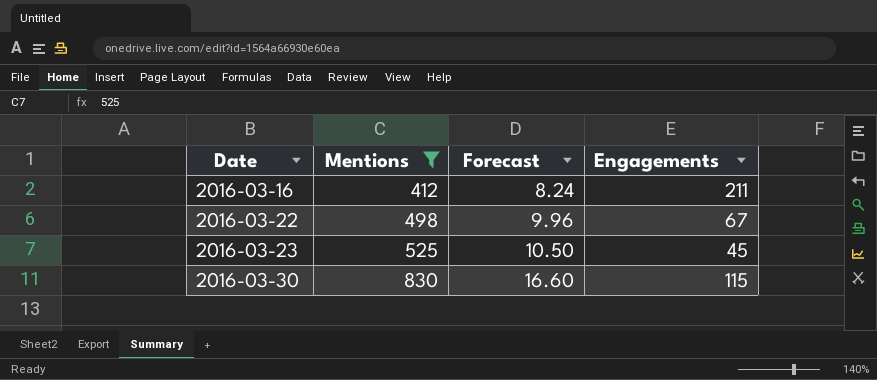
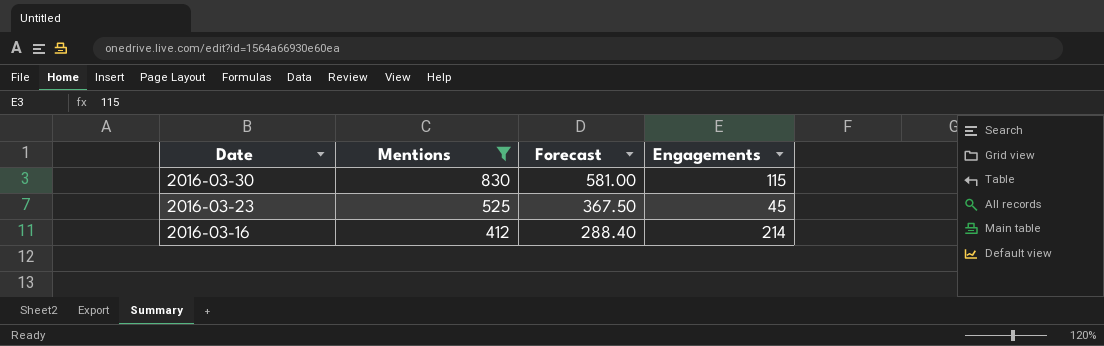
row order: Date ascending -> Date descending
column Forecast | formula: [Mentions] * 0.02 -> [Mentions] * 0.7
row 2016-03-22: 498 | 9.96 | 67 -> none
2016-03-16 | Engagements: 211 -> 214

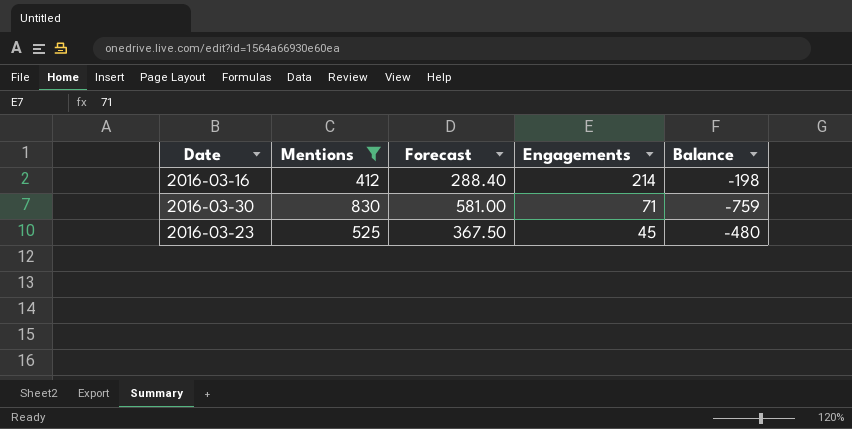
row order: Date descending -> Engagements descending
column Balance | formula: none -> [Engagements] - [Mentions]
2016-03-30 | Engagements: 115 -> 71

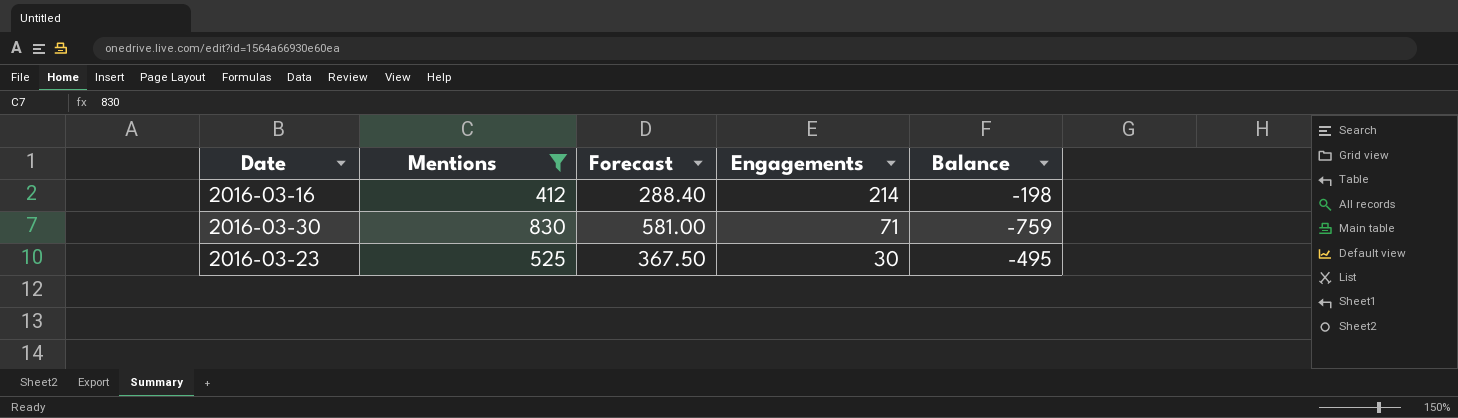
2016-03-23 | Engagements: 45 -> 30
2016-03-23 | Balance: -480 -> -495

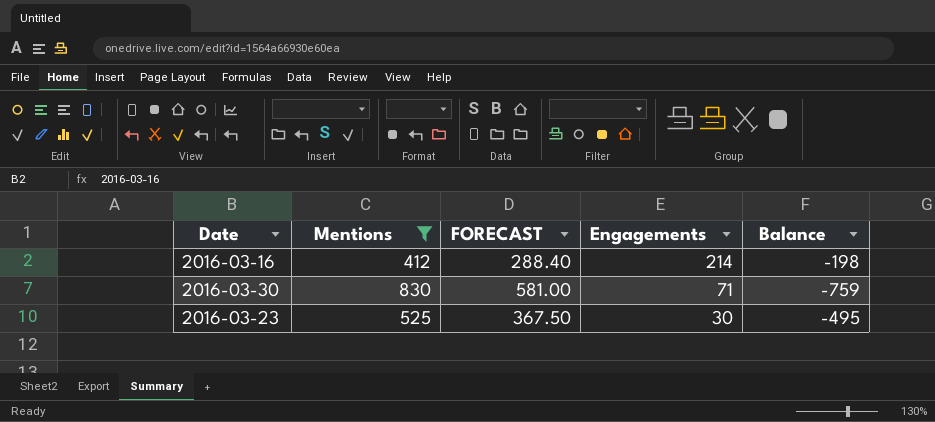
column name: Forecast -> FORECAST

